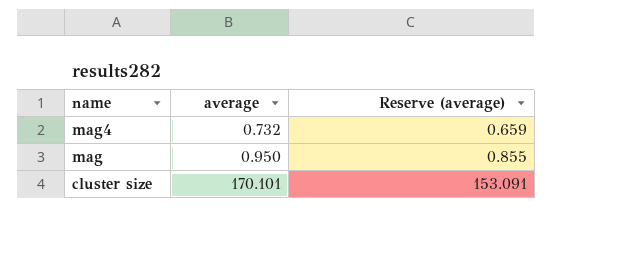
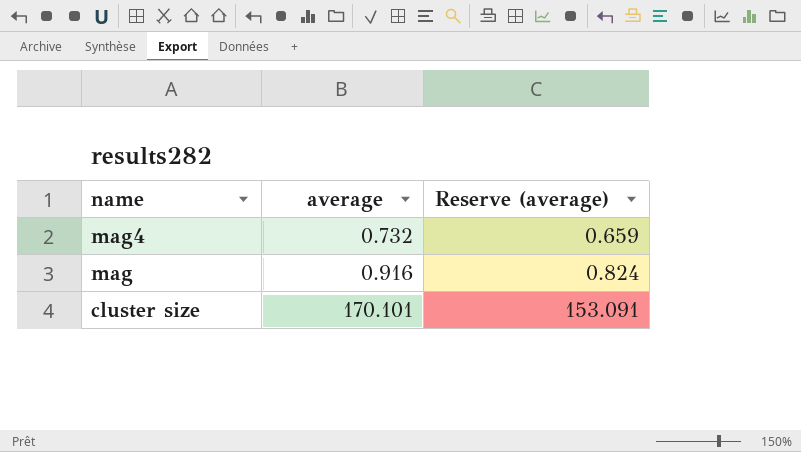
mag | average: 0.950 -> 0.916
mag | Reserve (average): 0.855 -> 0.824

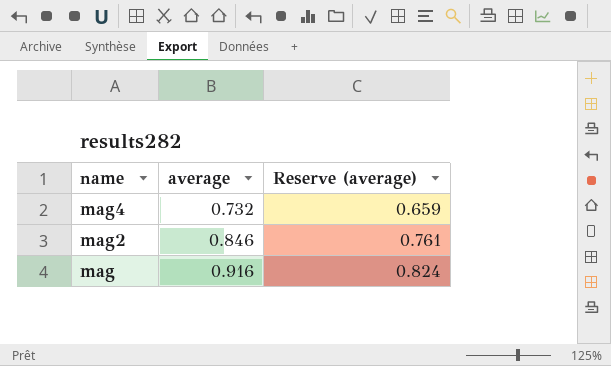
row cluster size: 170.101 | 153.091 -> none
row mag2: none -> 0.846 | 0.761

